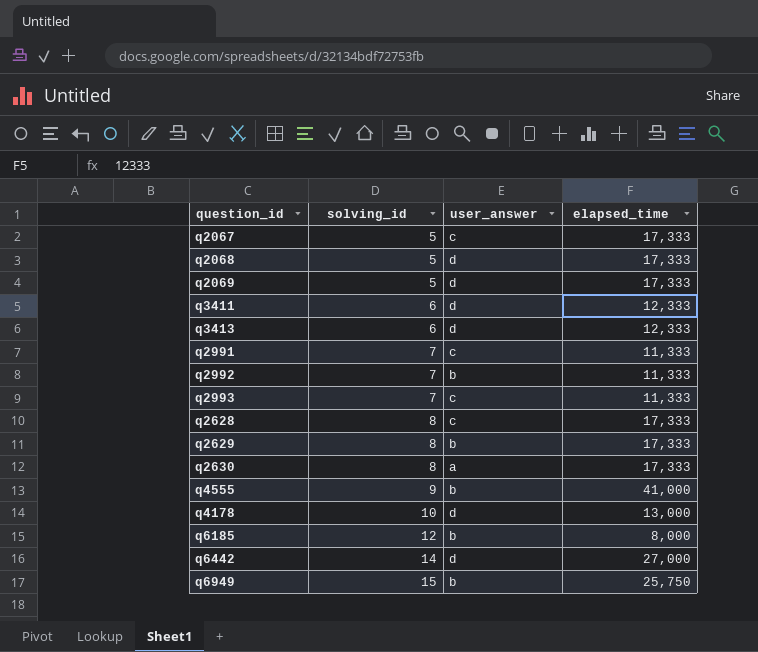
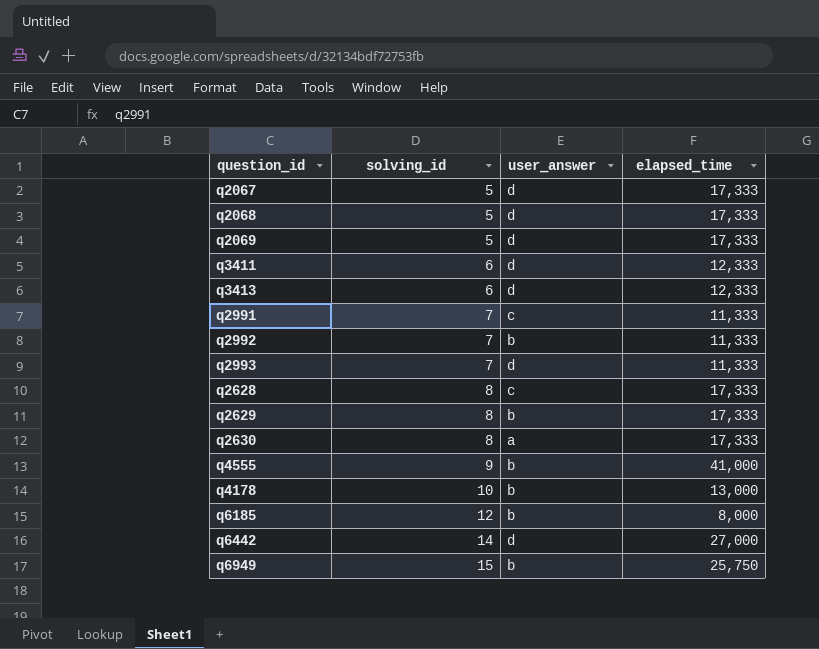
q2067 | user_answer: c -> d
q2993 | user_answer: c -> d
q4178 | user_answer: d -> b

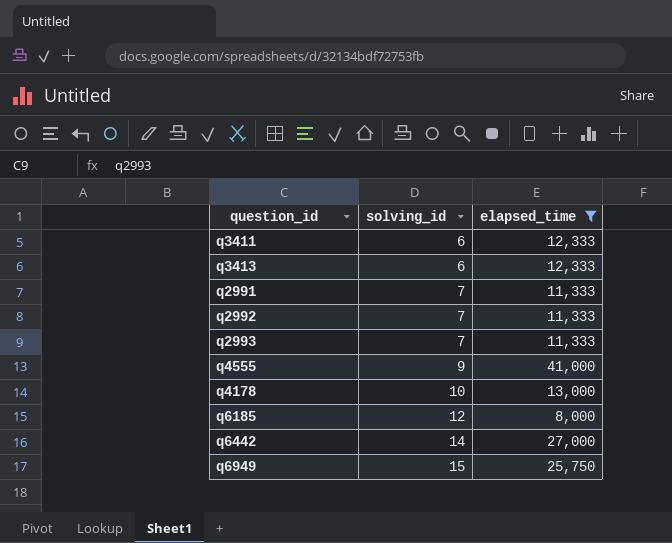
filter: none -> elapsed_time != 17,333
column user_answer | position: 3 -> none

